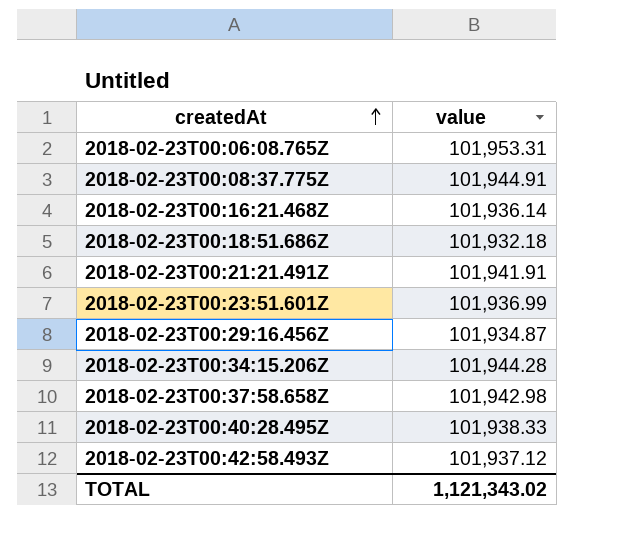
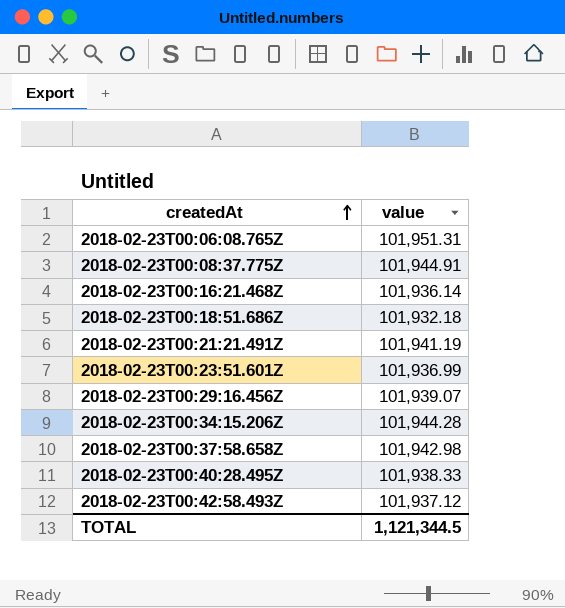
2018-02-23T00:06:08.765Z | value: 101,953.31 -> 101,951.31
2018-02-23T00:21:21.491Z | value: 101,941.91 -> 101,941.19
2018-02-23T00:29:16.456Z | value: 101,934.87 -> 101,939.07
TOTAL | value: 1,121,343.02 -> 1,121,344.5

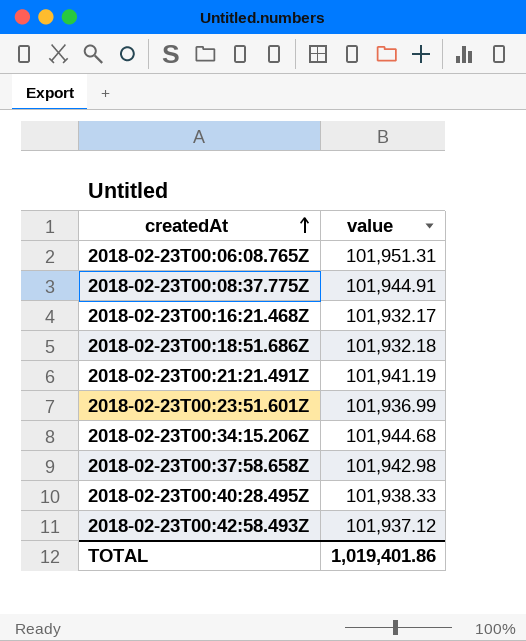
row 2018-02-23T00:29:16.456Z: 101,939.07 -> none
2018-02-23T00:16:21.468Z | value: 101,936.14 -> 101,932.17
2018-02-23T00:34:15.206Z | value: 101,944.28 -> 101,944.68
TOTAL | value: 1,121,344.5 -> 1,019,401.86

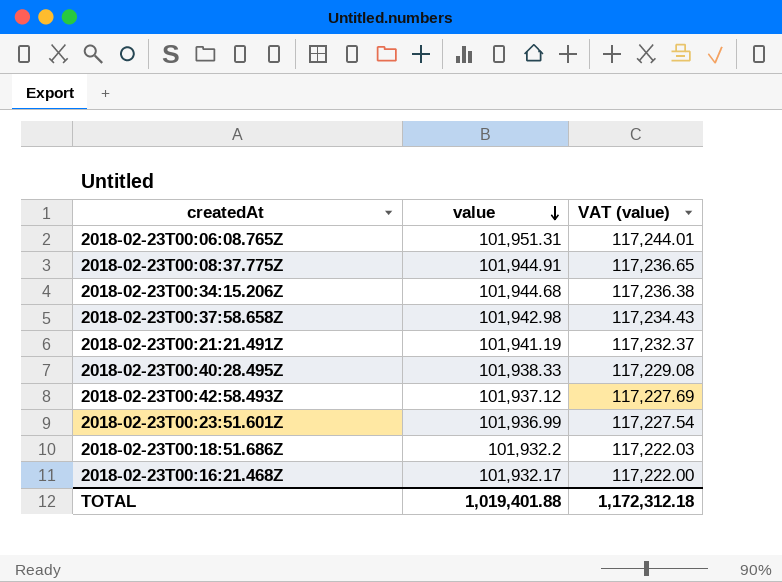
row order: createdAt ascending -> value descending
column VAT (value) | formula: none -> [value] * 1.15
2018-02-23T00:18:51.686Z | value: 101,932.18 -> 101,932.2
TOTAL | value: 1,019,401.86 -> 1,019,401.88

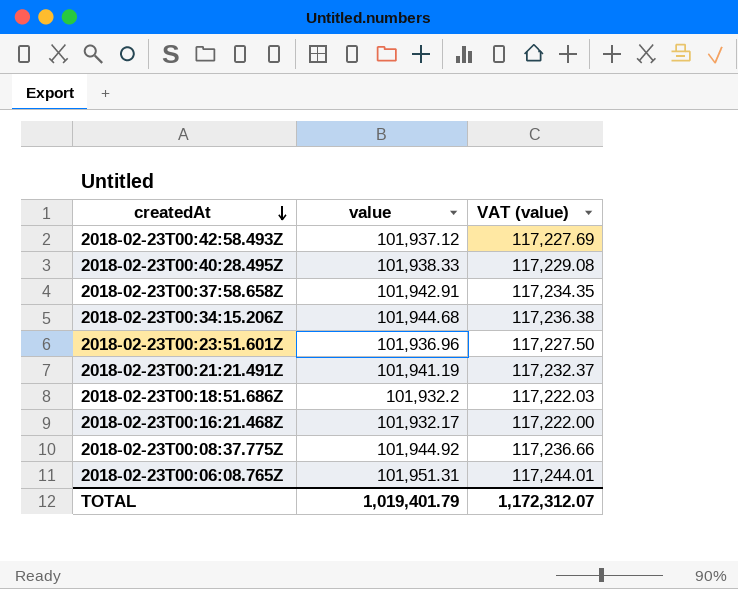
row order: value descending -> createdAt descending
2018-02-23T00:37:58.658Z | value: 101,942.98 -> 101,942.91
2018-02-23T00:37:58.658Z | VAT (value): 117,234.43 -> 117,234.35
2018-02-23T00:23:51.601Z | value: 101,936.99 -> 101,936.96
2018-02-23T00:23:51.601Z | VAT (value): 117,227.54 -> 117,227.50
2018-02-23T00:08:37.775Z | value: 101,944.91 -> 101,944.92
2018-02-23T00:08:37.775Z | VAT (value): 117,236.65 -> 117,236.66
TOTAL | value: 1,019,401.88 -> 1,019,401.79
TOTAL | VAT (value): 1,172,312.18 -> 1,172,312.07

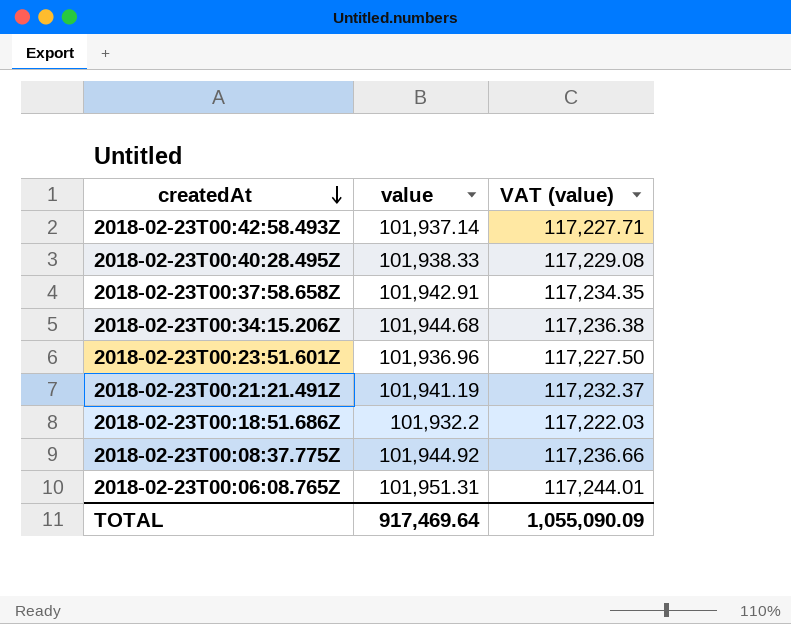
row 2018-02-23T00:16:21.468Z: 101,932.17 | 117,222.00 -> none
2018-02-23T00:42:58.493Z | value: 101,937.12 -> 101,937.14
2018-02-23T00:42:58.493Z | VAT (value): 117,227.69 -> 117,227.71
TOTAL | value: 1,019,401.79 -> 917,469.64
TOTAL | VAT (value): 1,172,312.07 -> 1,055,090.09

